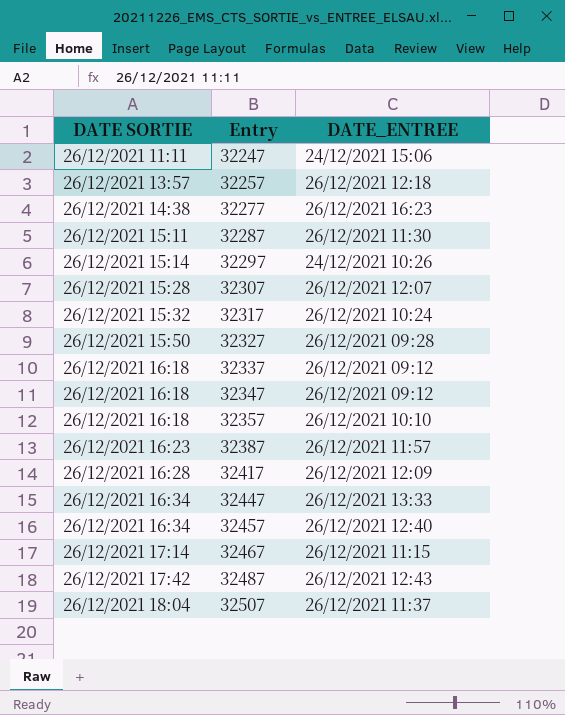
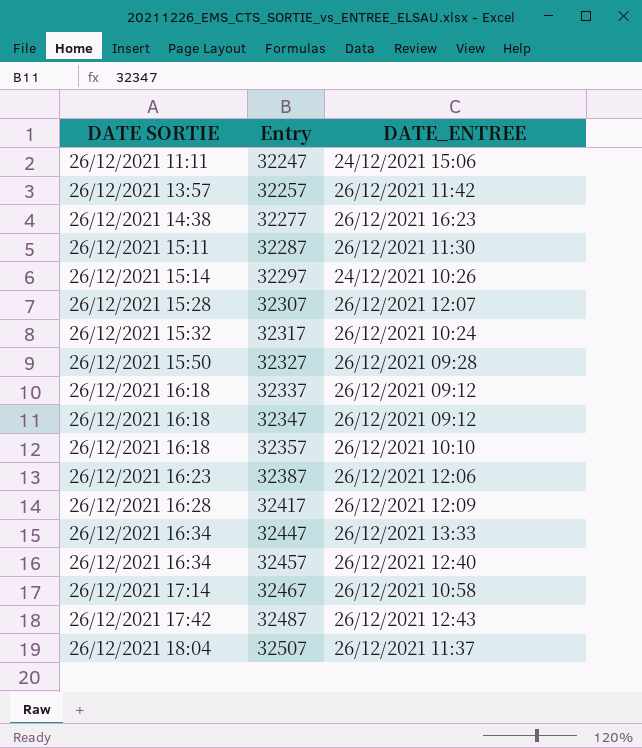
32257 | DATE_ENTREE: 26/12/2021 12:18 -> 26/12/2021 11:42
32387 | DATE_ENTREE: 26/12/2021 11:57 -> 26/12/2021 12:06
32467 | DATE_ENTREE: 26/12/2021 11:15 -> 26/12/2021 10:58

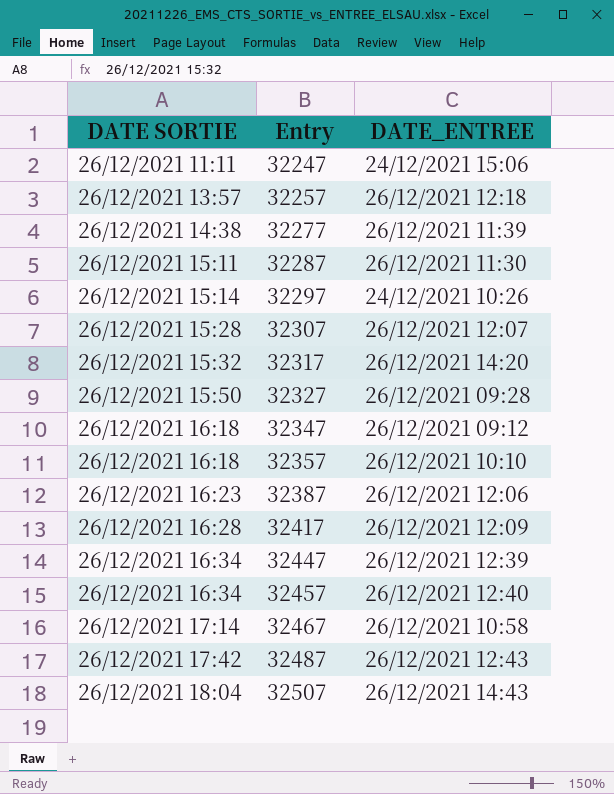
row 32337: 26/12/2021 16:18 | 26/12/2021 09:12 -> none
32257 | DATE_ENTREE: 26/12/2021 11:42 -> 26/12/2021 12:18
32277 | DATE_ENTREE: 26/12/2021 16:23 -> 26/12/2021 11:39
32317 | DATE_ENTREE: 26/12/2021 10:24 -> 26/12/2021 14:20
32447 | DATE_ENTREE: 26/12/2021 13:33 -> 26/12/2021 12:39
32507 | DATE_ENTREE: 26/12/2021 11:37 -> 26/12/2021 14:43

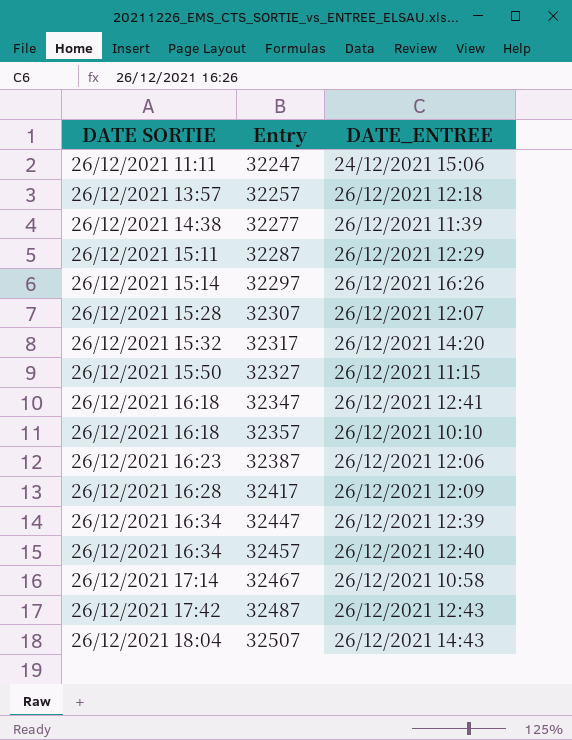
32287 | DATE_ENTREE: 26/12/2021 11:30 -> 26/12/2021 12:29
32297 | DATE_ENTREE: 24/12/2021 10:26 -> 26/12/2021 16:26
32327 | DATE_ENTREE: 26/12/2021 09:28 -> 26/12/2021 11:15
32347 | DATE_ENTREE: 26/12/2021 09:12 -> 26/12/2021 12:41

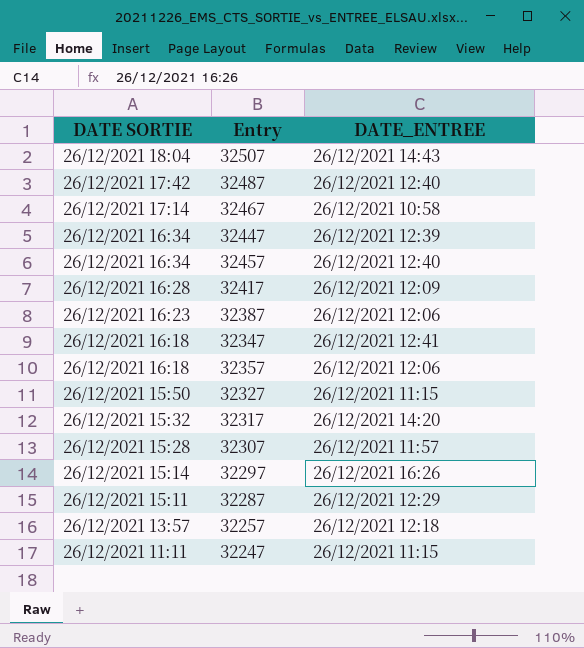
row order: DATE SORTIE ascending -> DATE SORTIE descending
row 32277: 26/12/2021 14:38 | 26/12/2021 11:39 -> none
32487 | DATE_ENTREE: 26/12/2021 12:43 -> 26/12/2021 12:40
32357 | DATE_ENTREE: 26/12/2021 10:10 -> 26/12/2021 12:06
32307 | DATE_ENTREE: 26/12/2021 12:07 -> 26/12/2021 11:57
32247 | DATE_ENTREE: 24/12/2021 15:06 -> 26/12/2021 11:15

